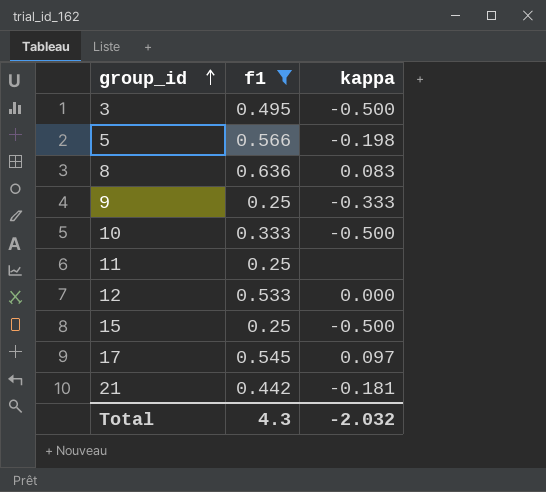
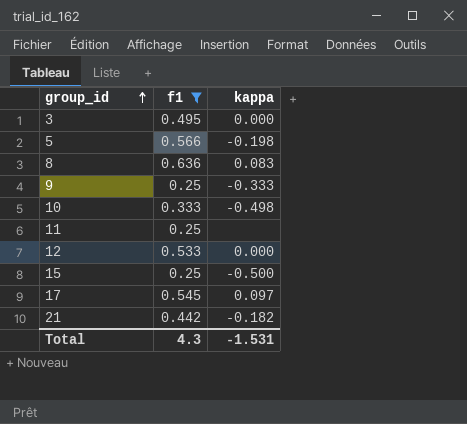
3 | kappa: -0.500 -> 0.000
10 | kappa: -0.500 -> -0.498
21 | kappa: -0.181 -> -0.182
Total | kappa: -2.032 -> -1.531

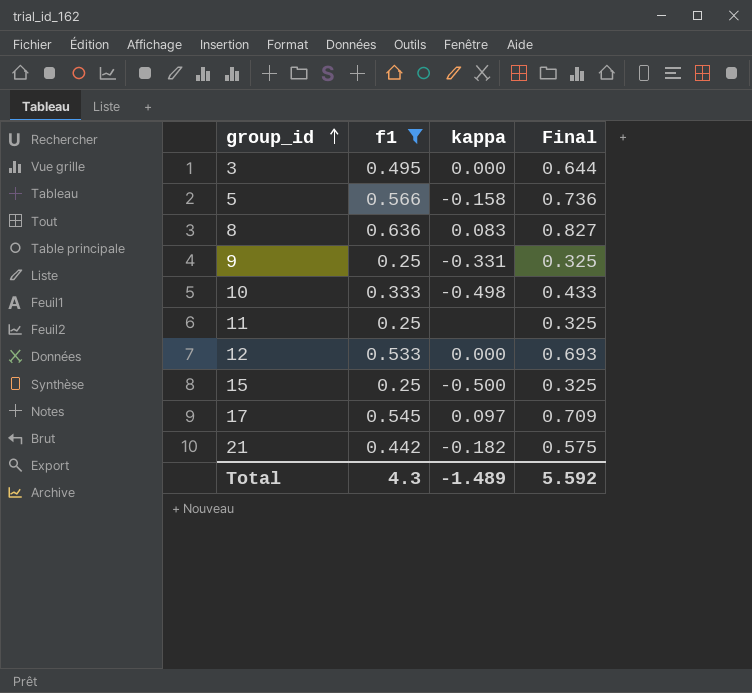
column Final | formula: none -> [f1] * 1.3
5 | kappa: -0.198 -> -0.158
9 | kappa: -0.333 -> -0.331
Total | kappa: -1.531 -> -1.489

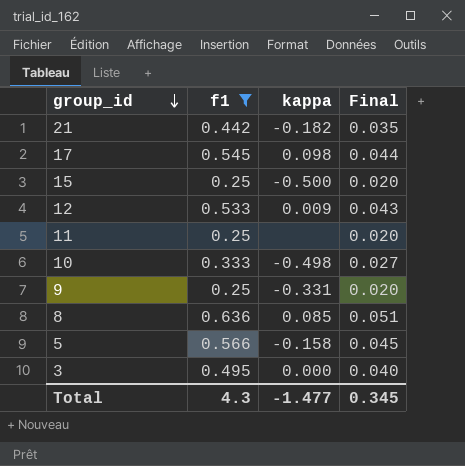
row order: group_id ascending -> group_id descending
column Final | formula: [f1] * 1.3 -> [f1] * 0.08
17 | kappa: 0.097 -> 0.098
12 | kappa: 0.000 -> 0.009
8 | kappa: 0.083 -> 0.085
Total | kappa: -1.489 -> -1.477
Total | Final: 5.592 -> 0.345

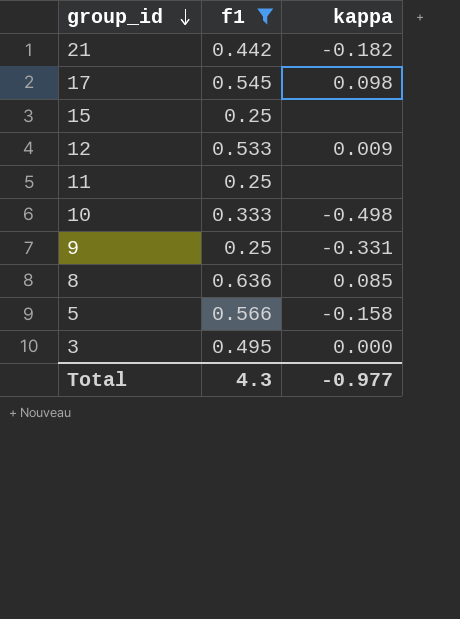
column Final | formula: [f1] * 0.08 -> none
15 | kappa: -0.500 -> none
Total | kappa: -1.477 -> -0.977

